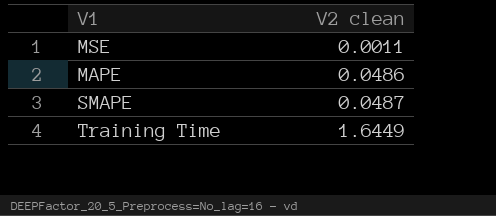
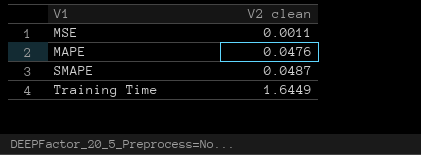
MAPE | V2 clean: 0.0486 -> 0.0476

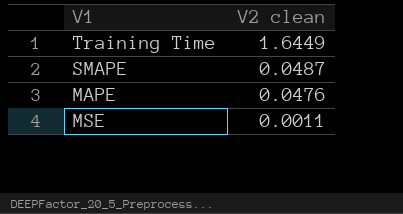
row order: V2 clean ascending -> V2 clean descending

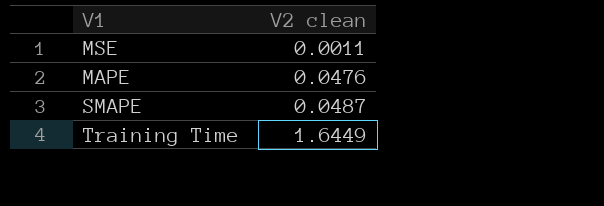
row order: V2 clean descending -> V2 clean ascending

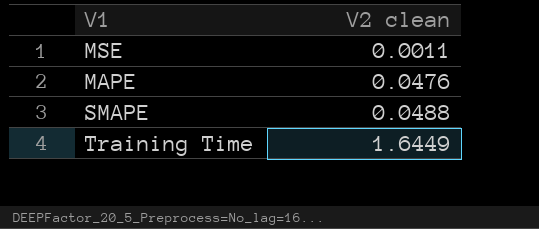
SMAPE | V2 clean: 0.0487 -> 0.0488

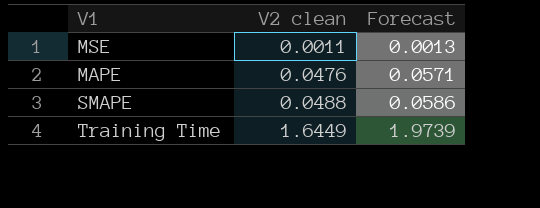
column Forecast | formula: none -> [V2 clean] * 1.2

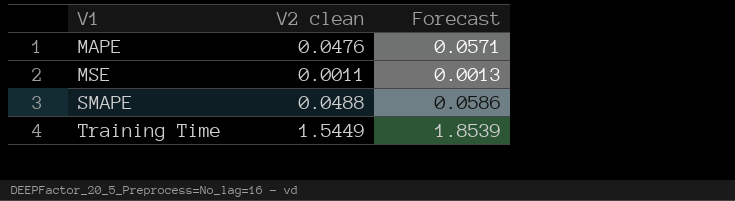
row order: V2 clean ascending -> V1 ascending
Training Time | V2 clean: 1.6449 -> 1.5449
Training Time | Forecast: 1.9739 -> 1.8539

